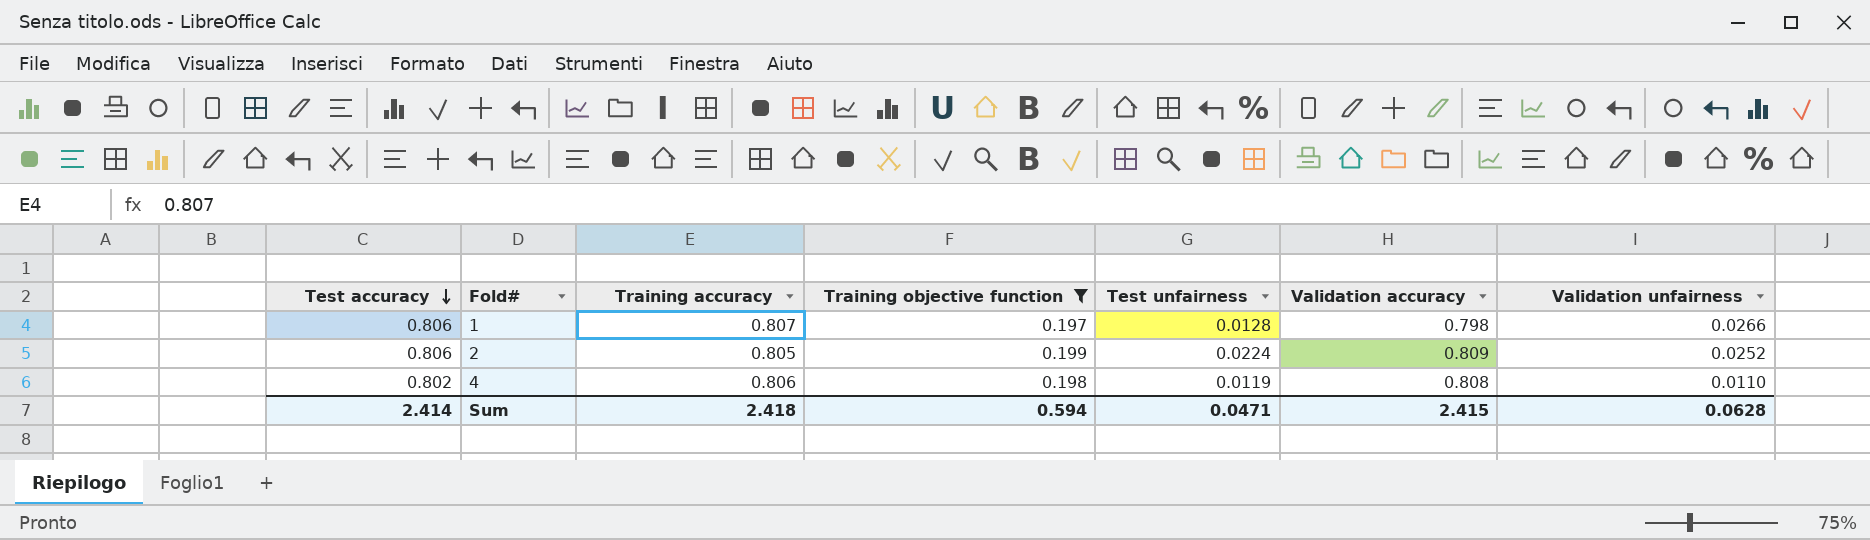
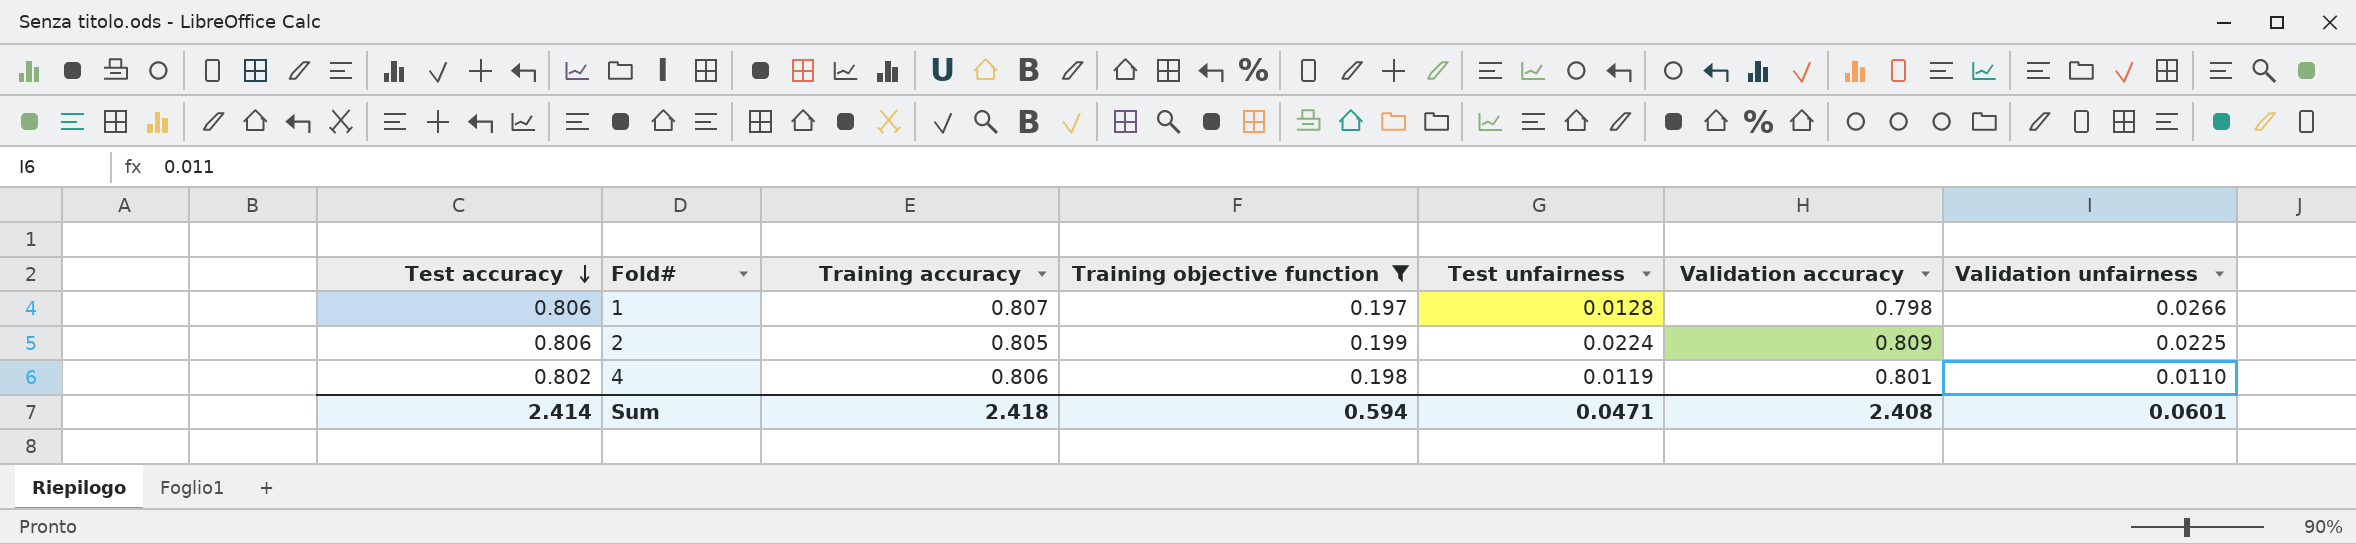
2 | Validation unfairness: 0.0252 -> 0.0225
4 | Validation accuracy: 0.808 -> 0.801
Sum | Validation accuracy: 2.415 -> 2.408
Sum | Validation unfairness: 0.0628 -> 0.0601

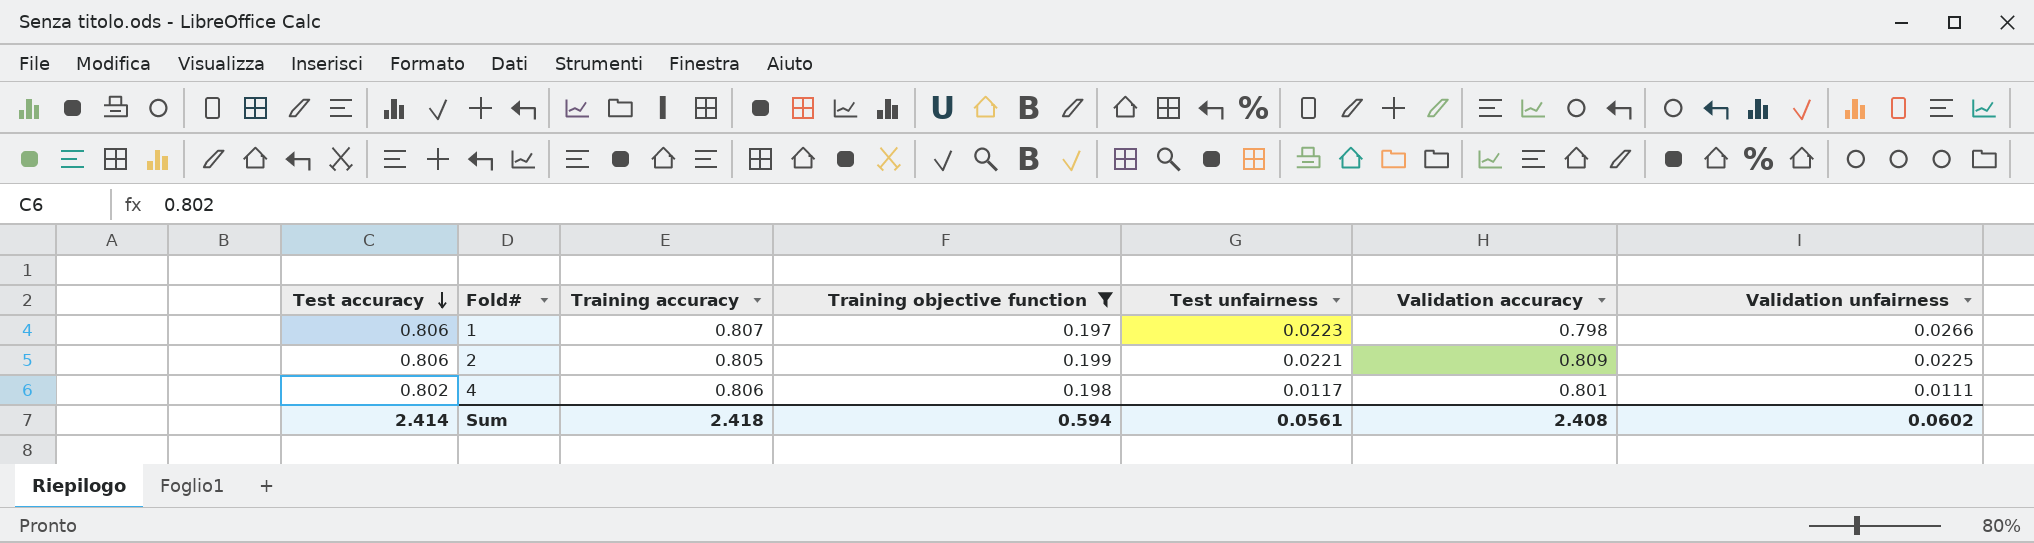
1 | Test unfairness: 0.0128 -> 0.0223
2 | Test unfairness: 0.0224 -> 0.0221
4 | Test unfairness: 0.0119 -> 0.0117
4 | Validation unfairness: 0.0110 -> 0.0111
Sum | Test unfairness: 0.0471 -> 0.0561
Sum | Validation unfairness: 0.0601 -> 0.0602

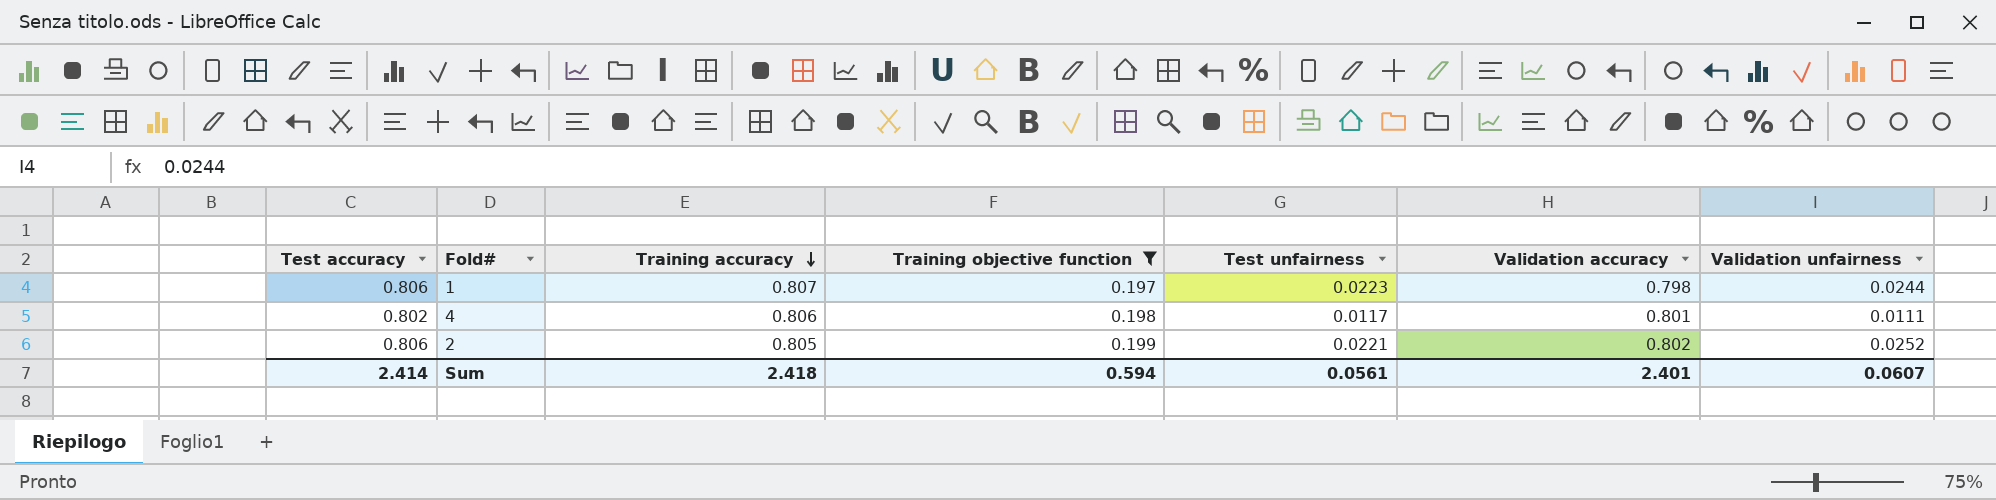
row order: Test accuracy descending -> Training accuracy descending
1 | Validation unfairness: 0.0266 -> 0.0244
2 | Validation accuracy: 0.809 -> 0.802
2 | Validation unfairness: 0.0225 -> 0.0252
Sum | Validation accuracy: 2.408 -> 2.401
Sum | Validation unfairness: 0.0602 -> 0.0607

